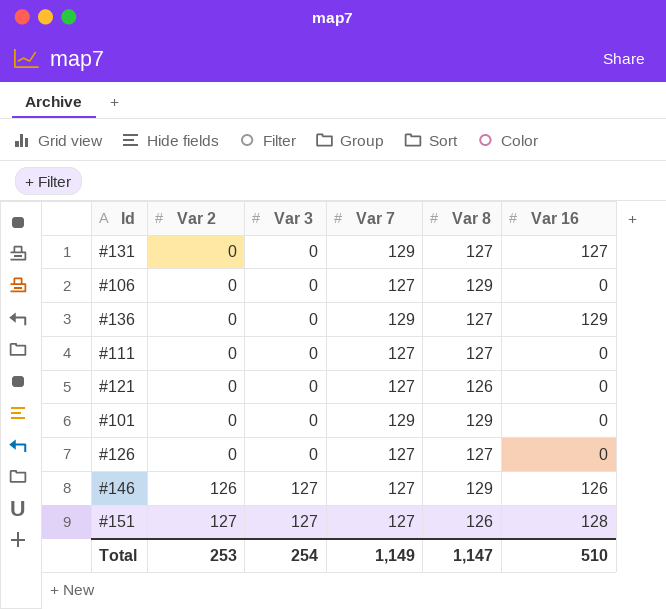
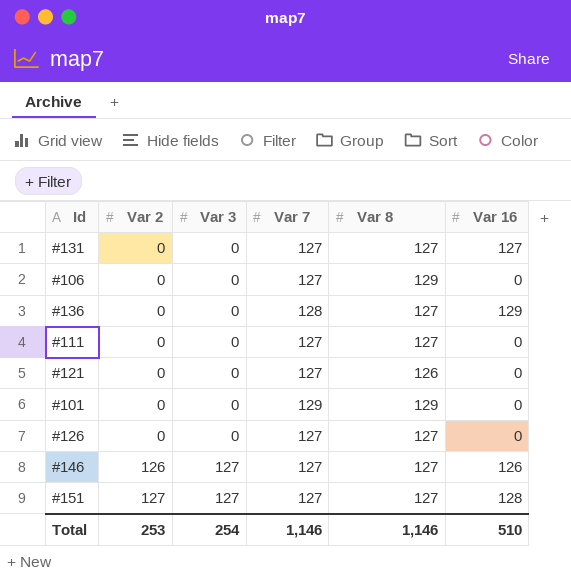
#131 | Var 7: 129 -> 127
#136 | Var 7: 129 -> 128
#146 | Var 8: 129 -> 127
#151 | Var 8: 126 -> 127
Total | Var 7: 1,149 -> 1,146
Total | Var 8: 1,147 -> 1,146

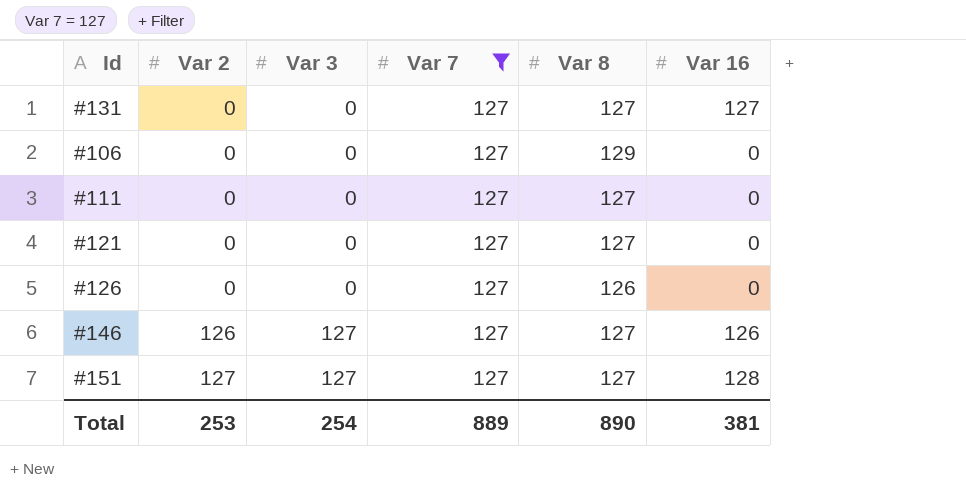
filter: none -> Var 7 = 127
#121 | Var 8: 126 -> 127
#126 | Var 8: 127 -> 126
Total | Var 7: 1,146 -> 889
Total | Var 8: 1,146 -> 890
Total | Var 16: 510 -> 381

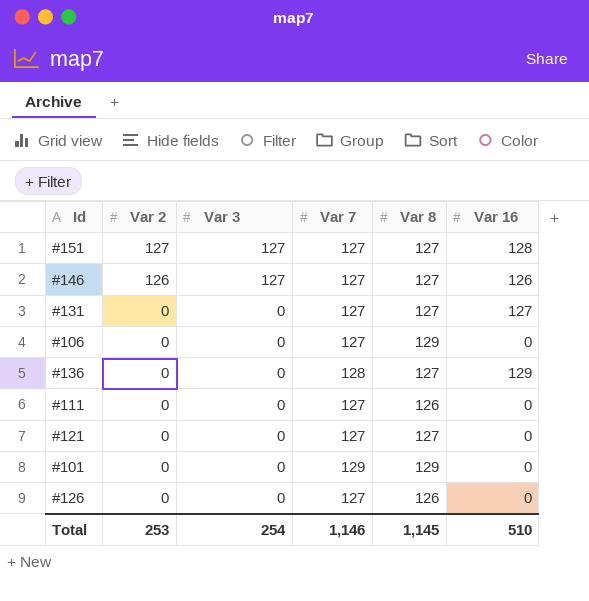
filter: Var 7 = 127 -> none
row order: Var 2 ascending -> Var 2 descending
#111 | Var 8: 127 -> 126
Total | Var 7: 889 -> 1,146
Total | Var 8: 890 -> 1,145
Total | Var 16: 381 -> 510

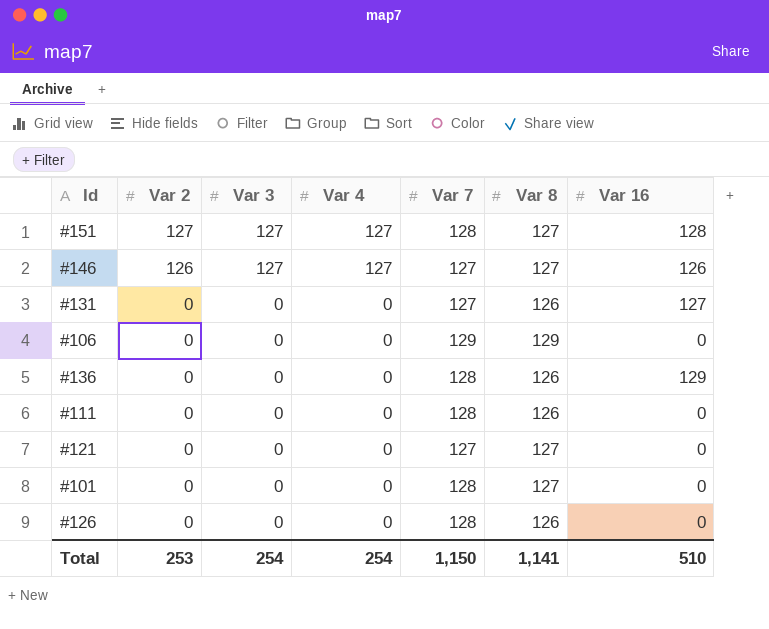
column Var 4 | position: none -> 4
#151 | Var 7: 127 -> 128
#131 | Var 8: 127 -> 126
#106 | Var 7: 127 -> 129
#136 | Var 8: 127 -> 126
#111 | Var 7: 127 -> 128
#101 | Var 7: 129 -> 128
#101 | Var 8: 129 -> 127
#126 | Var 7: 127 -> 128
Total | Var 7: 1,146 -> 1,150
Total | Var 8: 1,145 -> 1,141

